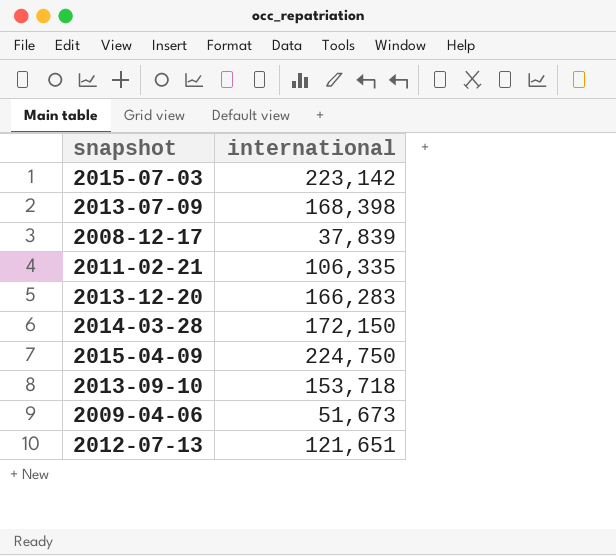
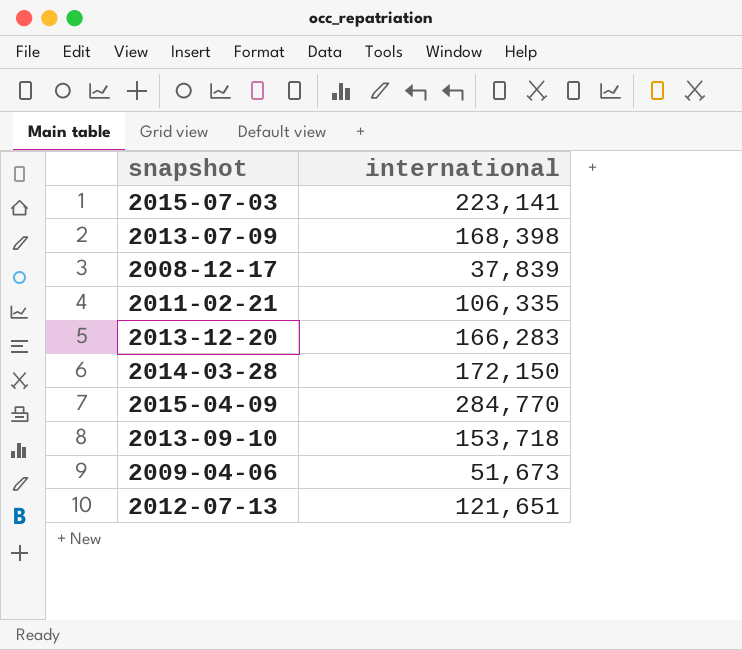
2015-07-03 | international: 223,142 -> 223,141
2015-04-09 | international: 224,750 -> 284,770

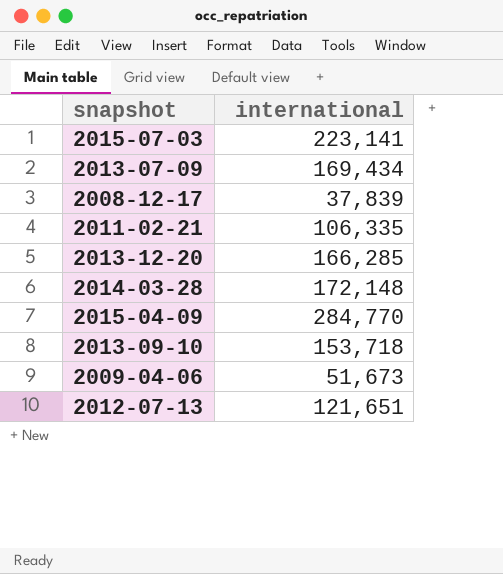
2013-07-09 | international: 168,398 -> 169,434
2013-12-20 | international: 166,283 -> 166,285
2014-03-28 | international: 172,150 -> 172,148

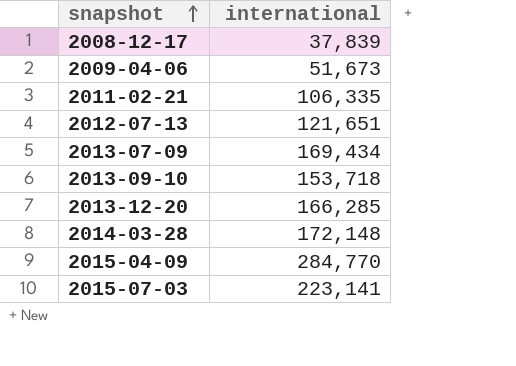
row order: none -> snapshot ascending

